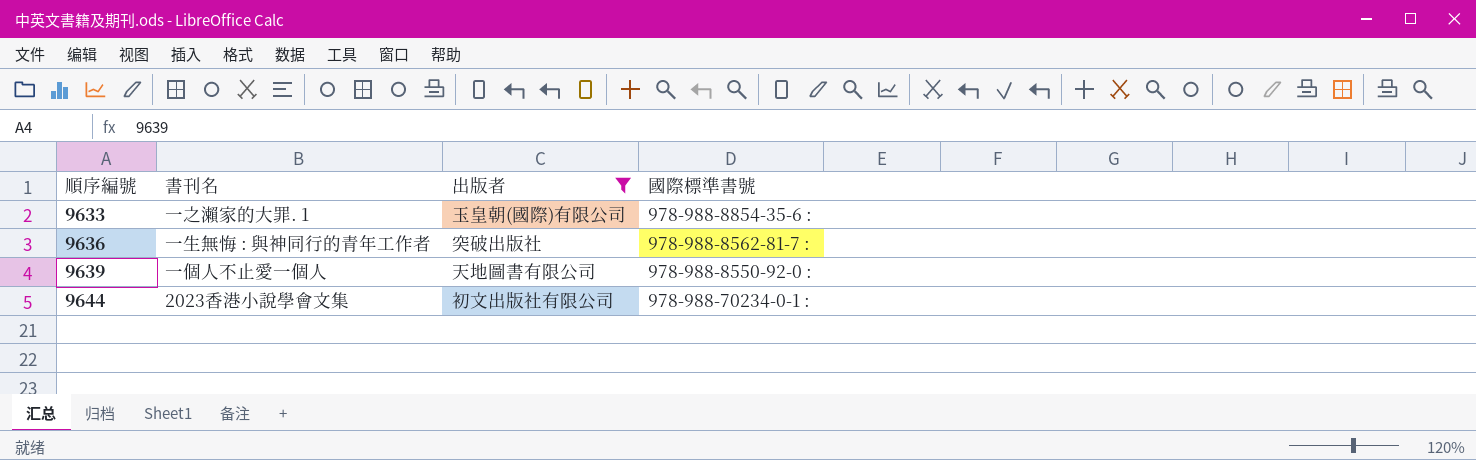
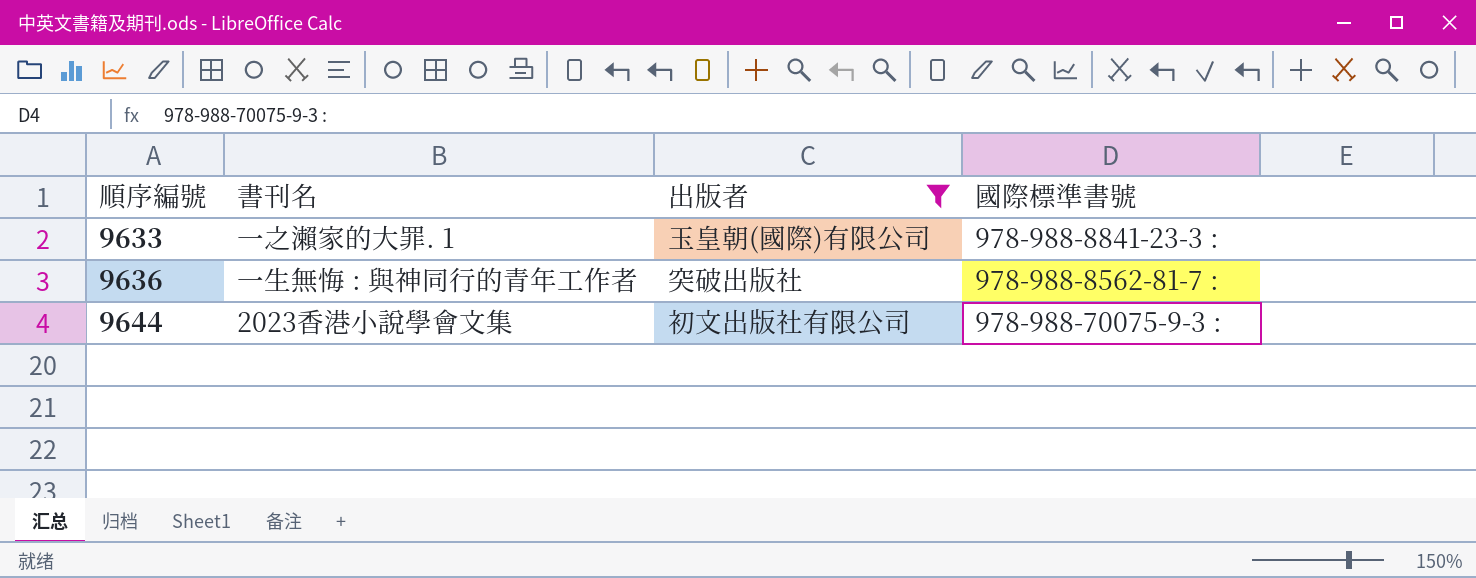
row 9639: 一個人不止愛一個人 | 天地圖書有限公司 | 978-988-8550-92-0 : -> none
9633 | 國際標準書號: 978-988-8854-35-6 : -> 978-988-8841-23-3 :
9644 | 國際標準書號: 978-988-70234-0-1 : -> 978-988-70075-9-3 :

